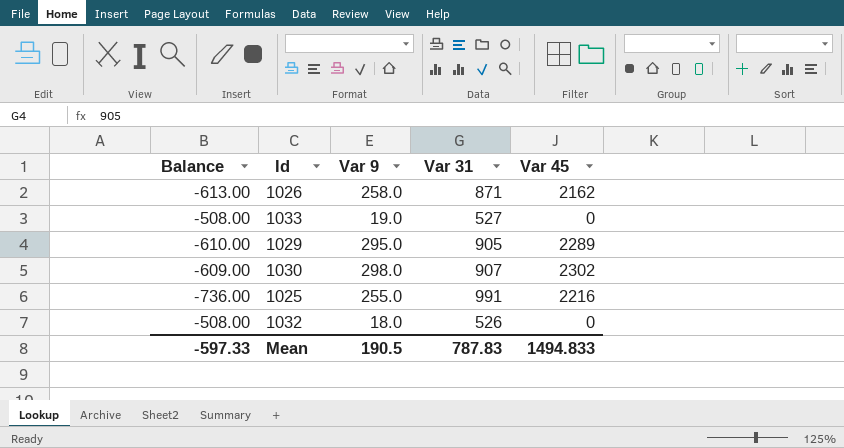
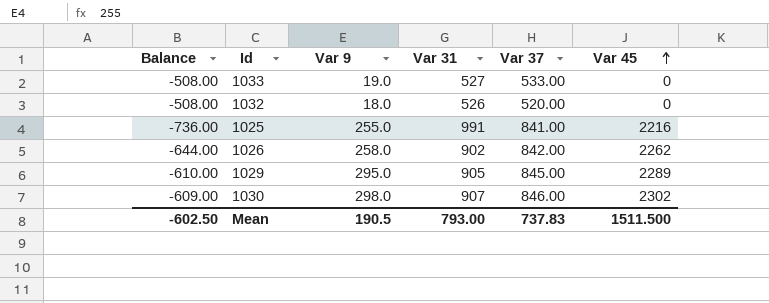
row order: none -> Var 45 ascending
column Var 37 | position: none -> 5
1026 | Balance: -613.00 -> -644.00
1026 | Var 31: 871 -> 902
1026 | Var 45: 2162 -> 2262
Mean | Balance: -597.33 -> -602.50
Mean | Var 31: 787.83 -> 793.00
Mean | Var 45: 1494.833 -> 1511.500

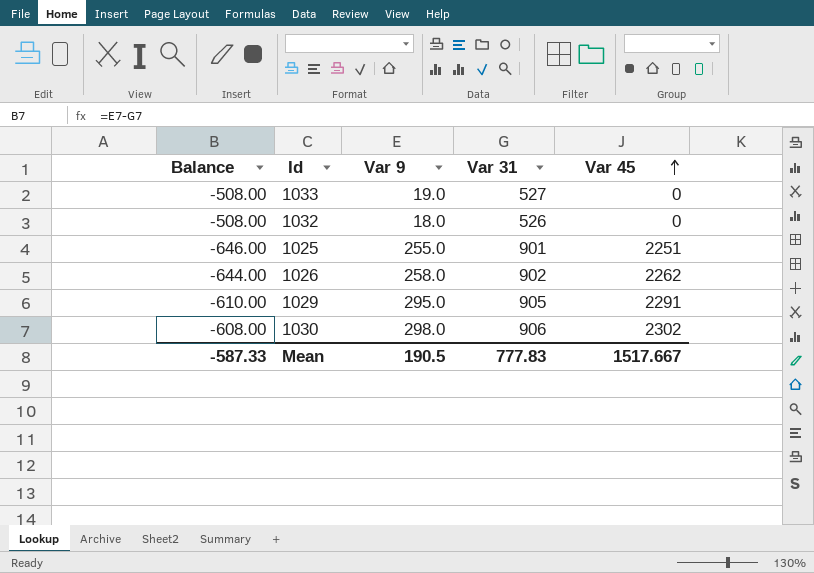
column Var 37 | position: 5 -> none
1025 | Balance: -736.00 -> -646.00
1025 | Var 31: 991 -> 901
1025 | Var 45: 2216 -> 2251
1029 | Var 45: 2289 -> 2291
1030 | Balance: -609.00 -> -608.00
1030 | Var 31: 907 -> 906
Mean | Balance: -602.50 -> -587.33
Mean | Var 31: 793.00 -> 777.83
Mean | Var 45: 1511.500 -> 1517.667

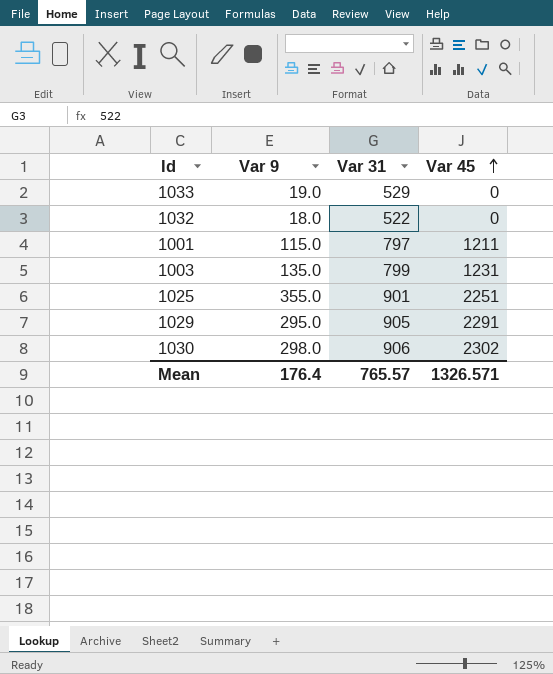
column Balance | formula: [Var 9] - [Var 31] -> none
row 1026: -644.00 | 258.0 | 902 | 2262 -> none
1033 | Var 31: 527 -> 529
1032 | Var 31: 526 -> 522
row 1001: none -> 115.0 | 797 | 1211
row 1003: none -> 135.0 | 799 | 1231
1025 | Var 9: 255.0 -> 355.0
Mean | Var 9: 190.5 -> 176.4
Mean | Var 31: 777.83 -> 765.57
Mean | Var 45: 1517.667 -> 1326.571

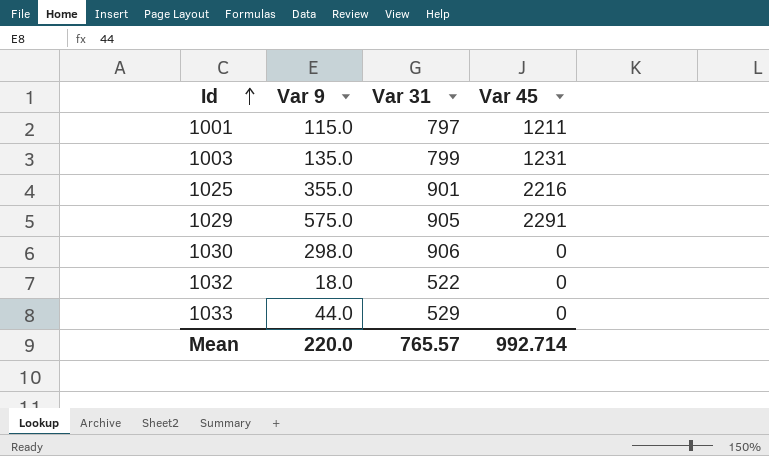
row order: Var 45 ascending -> Id ascending
1025 | Var 45: 2251 -> 2216
1029 | Var 9: 295.0 -> 575.0
1030 | Var 45: 2302 -> 0
1033 | Var 9: 19.0 -> 44.0
Mean | Var 9: 176.4 -> 220.0
Mean | Var 45: 1326.571 -> 992.714

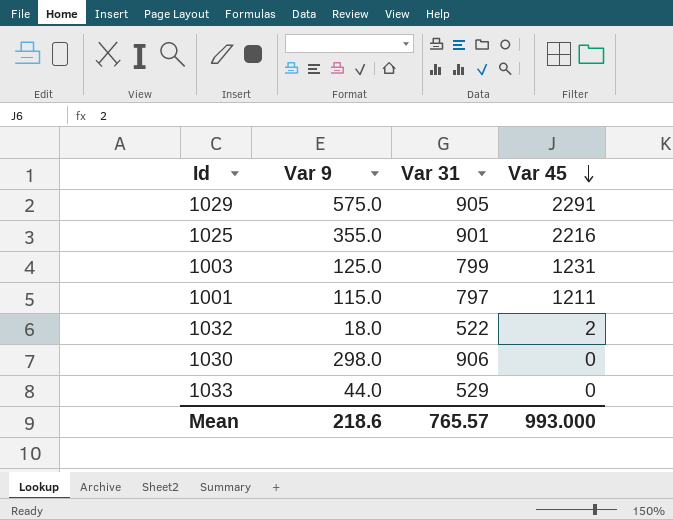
row order: Id ascending -> Var 45 descending
1003 | Var 9: 135.0 -> 125.0
1032 | Var 45: 0 -> 2
Mean | Var 9: 220.0 -> 218.6
Mean | Var 45: 992.714 -> 993.000

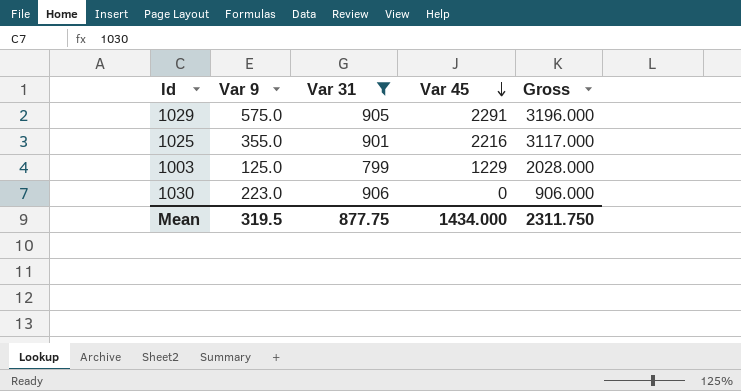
filter: none -> Var 31 >= 799
column Gross | formula: none -> [Var 31] + [Var 45]
1003 | Var 45: 1231 -> 1229
1030 | Var 9: 298.0 -> 223.0
Mean | Var 9: 218.6 -> 319.5
Mean | Var 31: 765.57 -> 877.75
Mean | Var 45: 993.000 -> 1434.000

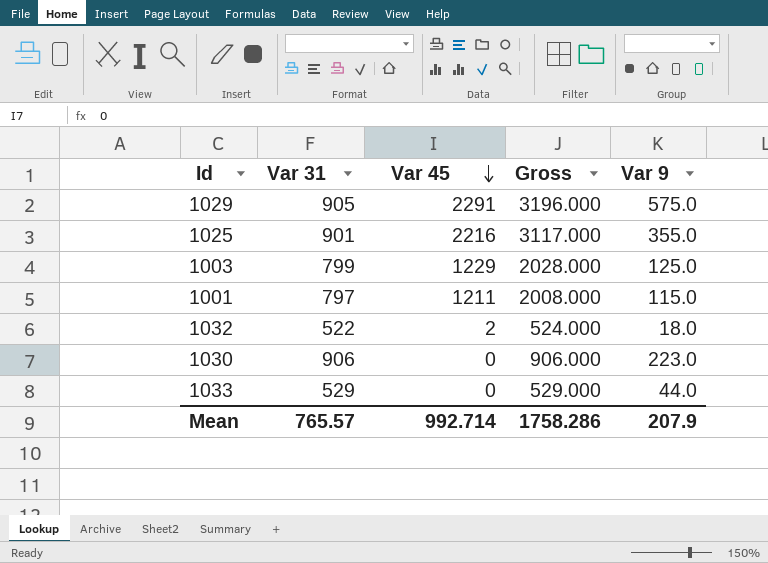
filter: Var 31 >= 799 -> none
column Var 9 | position: 2 -> 5
Mean | Var 31: 877.75 -> 765.57
Mean | Var 45: 1434.000 -> 992.714
Mean | Gross: 2311.750 -> 1758.286
Mean | Var 9: 319.5 -> 207.9

